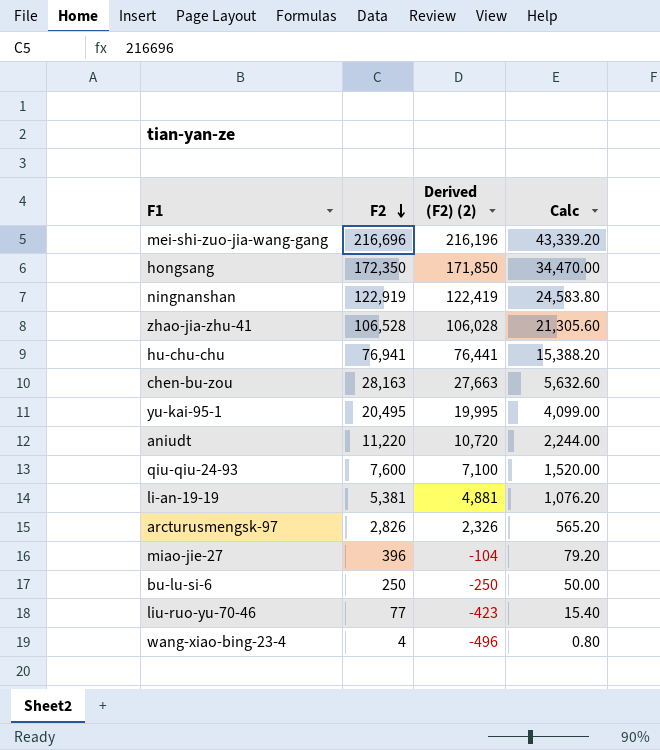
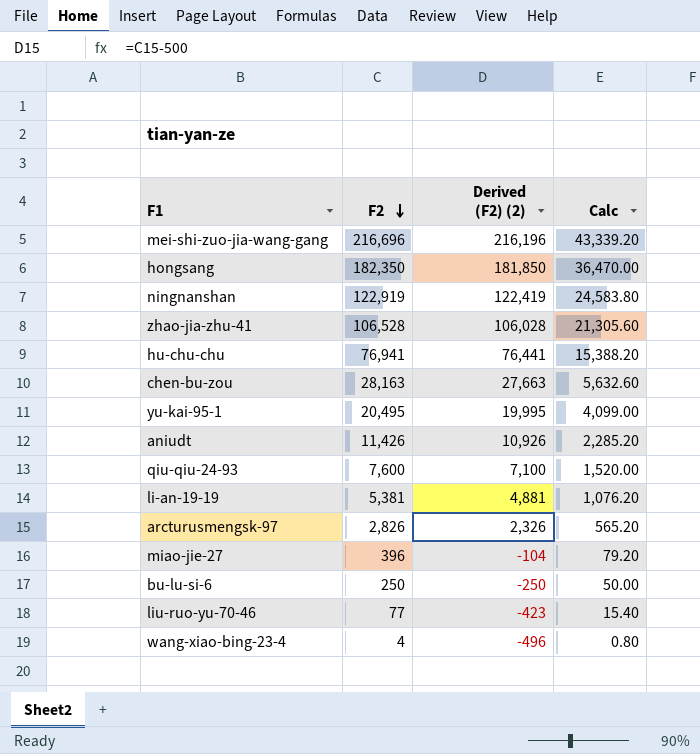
hongsang | F2: 172,350 -> 182,350
hongsang | Derived (F2) (2): 171,850 -> 181,850
hongsang | Calc: 34,470.00 -> 36,470.00
aniudt | F2: 11,220 -> 11,426
aniudt | Derived (F2) (2): 10,720 -> 10,926
aniudt | Calc: 2,244.00 -> 2,285.20

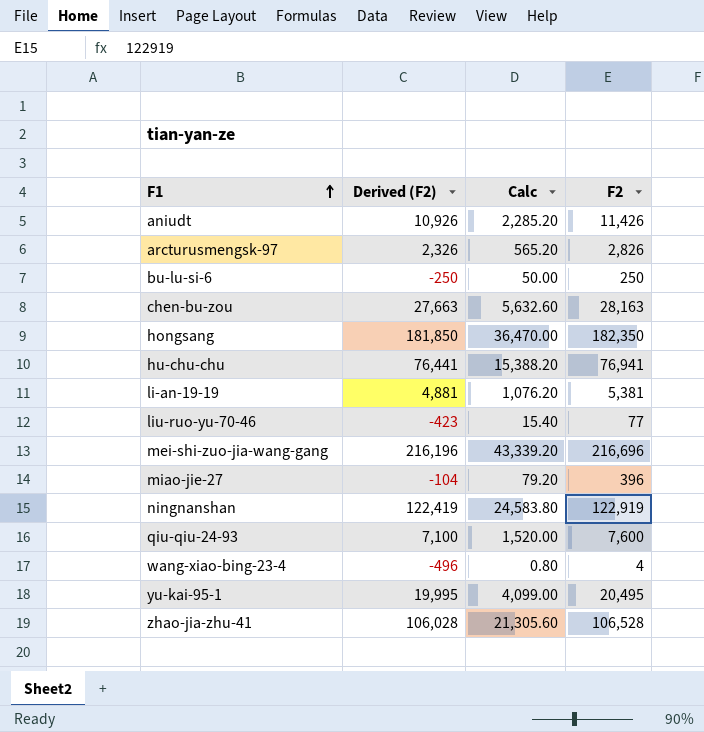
row order: F2 descending -> F1 ascending
column name: Derived (F2) (2) -> Derived (F2)
column F2 | position: 2 -> 4

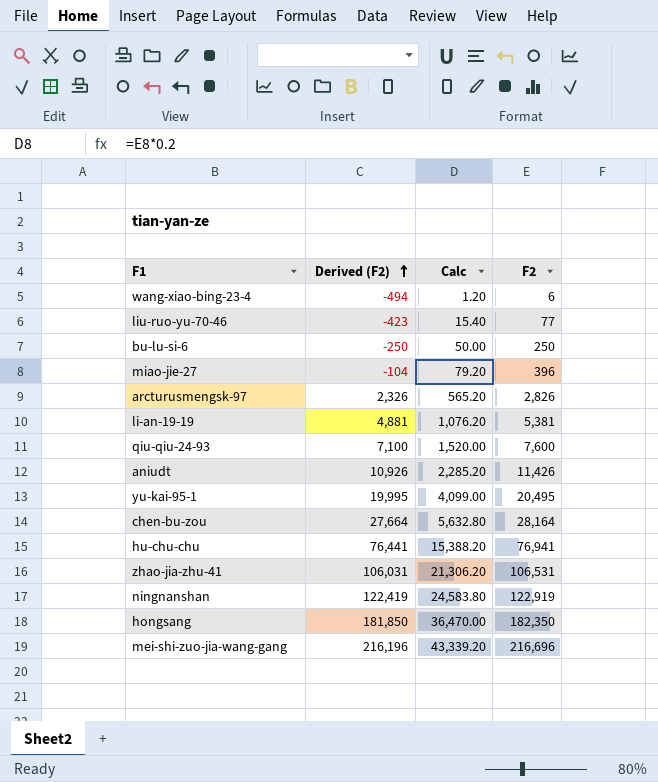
row order: F1 ascending -> Derived (F2) ascending
wang-xiao-bing-23-4 | Derived (F2): -496 -> -494
wang-xiao-bing-23-4 | Calc: 0.80 -> 1.20
wang-xiao-bing-23-4 | F2: 4 -> 6
chen-bu-zou | Derived (F2): 27,663 -> 27,664
chen-bu-zou | Calc: 5,632.60 -> 5,632.80
chen-bu-zou | F2: 28,163 -> 28,164
zhao-jia-zhu-41 | Derived (F2): 106,028 -> 106,031
zhao-jia-zhu-41 | Calc: 21,305.60 -> 21,306.20
zhao-jia-zhu-41 | F2: 106,528 -> 106,531

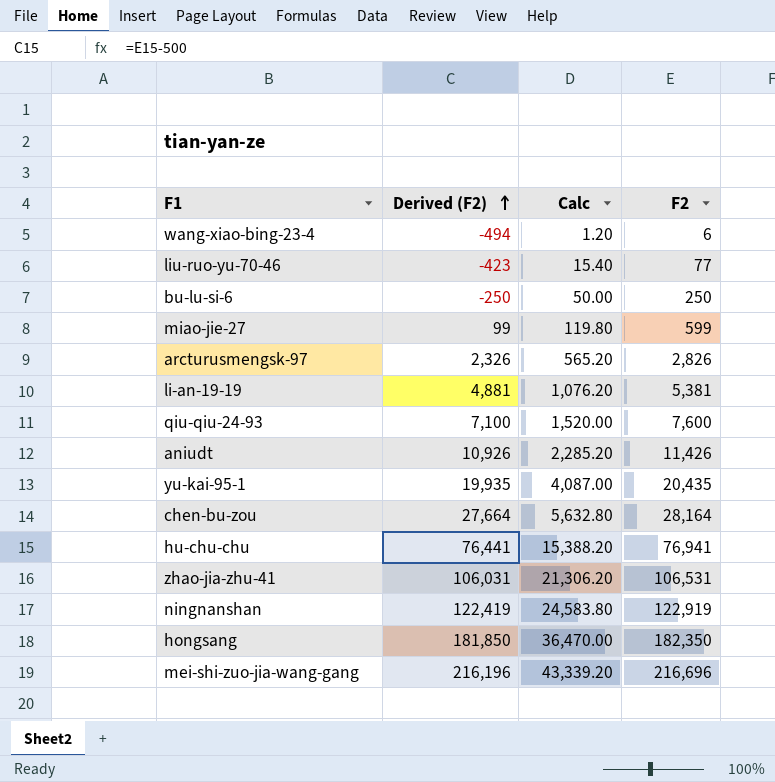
miao-jie-27 | Derived (F2): -104 -> 99
miao-jie-27 | Calc: 79.20 -> 119.80
miao-jie-27 | F2: 396 -> 599
yu-kai-95-1 | Derived (F2): 19,995 -> 19,935
yu-kai-95-1 | Calc: 4,099.00 -> 4,087.00
yu-kai-95-1 | F2: 20,495 -> 20,435

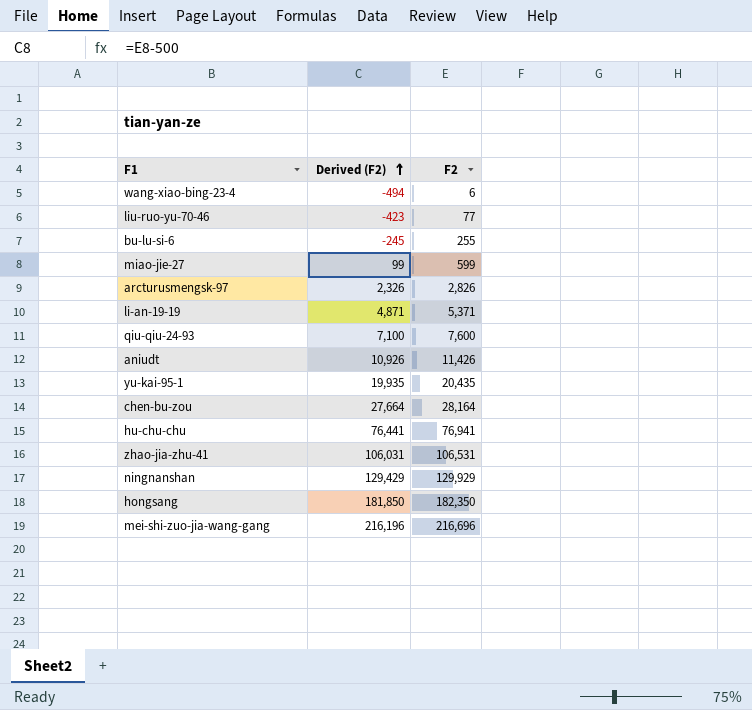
column Calc | formula: [F2] * 0.2 -> none
bu-lu-si-6 | Derived (F2): -250 -> -245
bu-lu-si-6 | F2: 250 -> 255
li-an-19-19 | Derived (F2): 4,881 -> 4,871
li-an-19-19 | F2: 5,381 -> 5,371
ningnanshan | Derived (F2): 122,419 -> 129,429
ningnanshan | F2: 122,919 -> 129,929

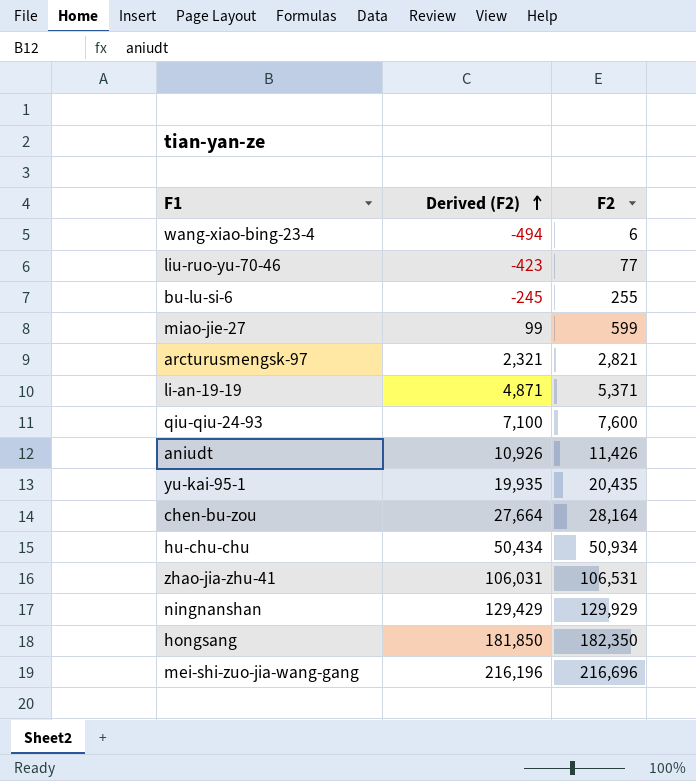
arcturusmengsk-97 | Derived (F2): 2,326 -> 2,321
arcturusmengsk-97 | F2: 2,826 -> 2,821
hu-chu-chu | Derived (F2): 76,441 -> 50,434
hu-chu-chu | F2: 76,941 -> 50,934

